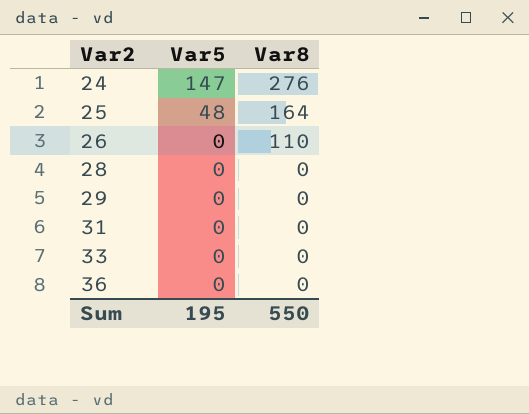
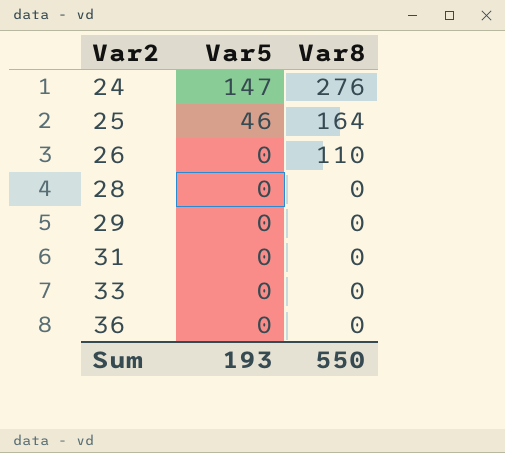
25 | Var5: 48 -> 46
Sum | Var5: 195 -> 193

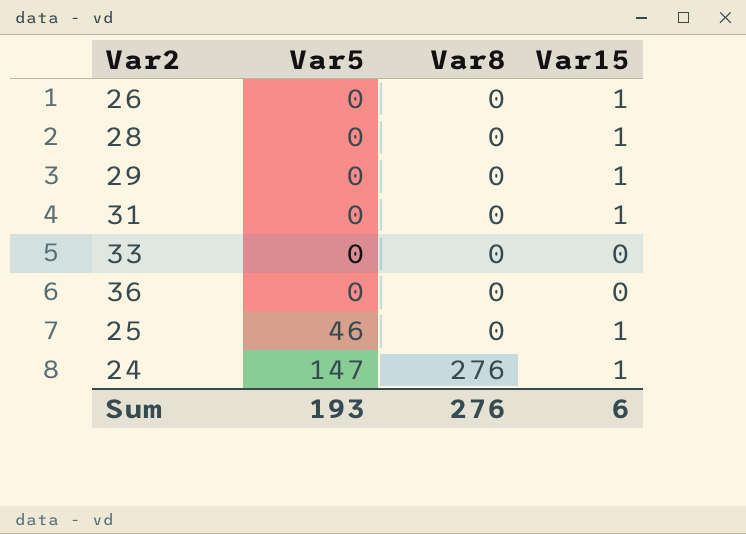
row order: Var2 ascending -> Var5 ascending
column Var15 | position: none -> 4
26 | Var8: 110 -> 0
25 | Var8: 164 -> 0
Sum | Var8: 550 -> 276

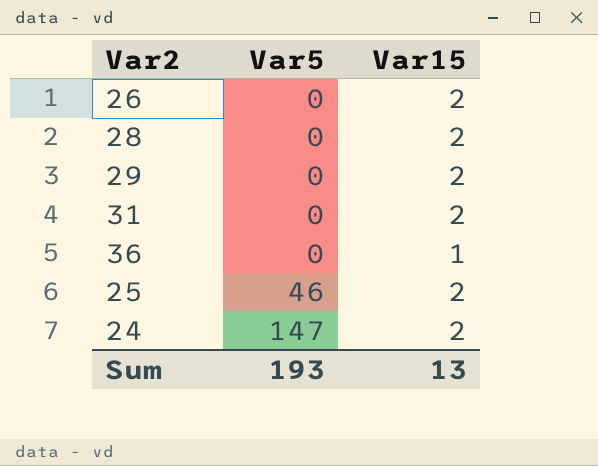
column Var8 | position: 3 -> none
row 33: 0 | 0 | 0 -> none
26 | Var15: 1 -> 2
28 | Var15: 1 -> 2
29 | Var15: 1 -> 2
31 | Var15: 1 -> 2
36 | Var15: 0 -> 1
25 | Var15: 1 -> 2
24 | Var15: 1 -> 2
Sum | Var15: 6 -> 13

